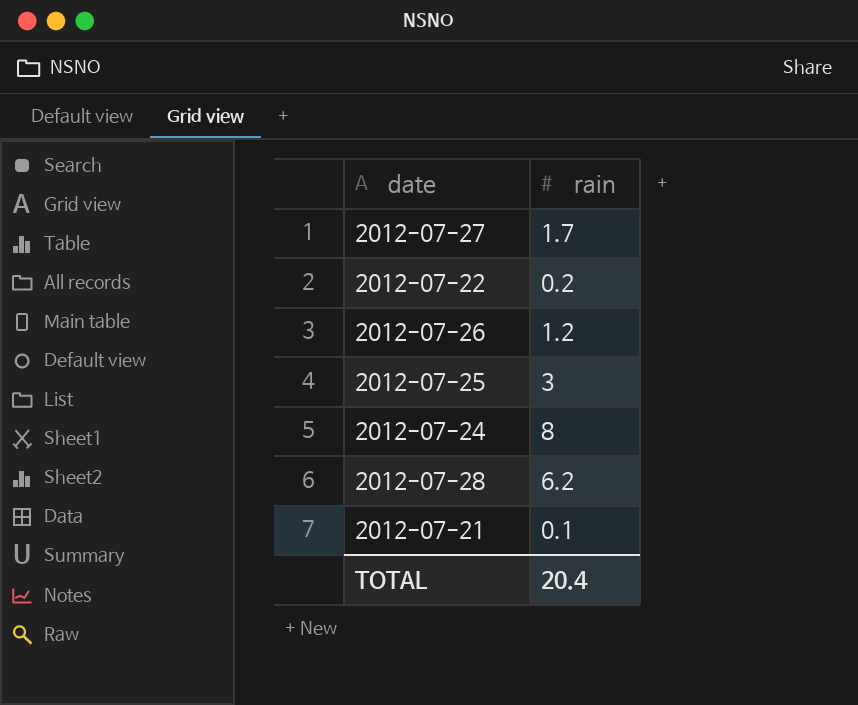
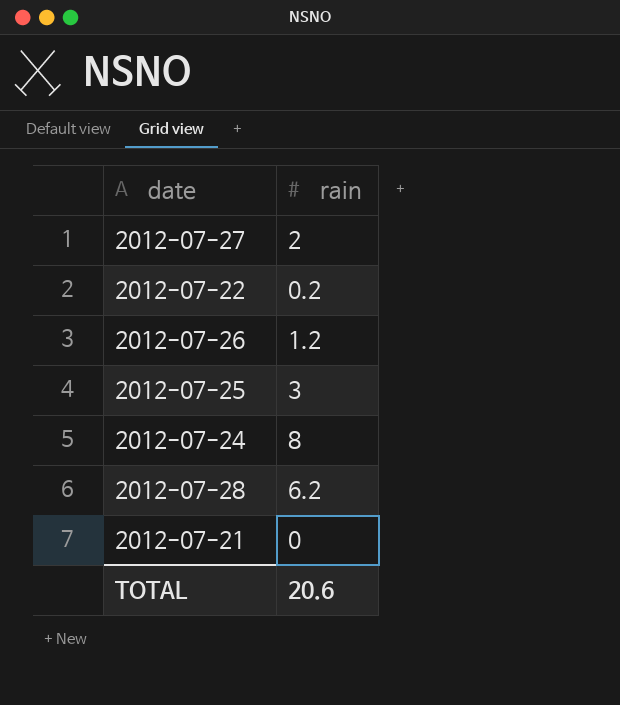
2012-07-27 | rain: 1.7 -> 2
2012-07-21 | rain: 0.1 -> 0
TOTAL | rain: 20.4 -> 20.6

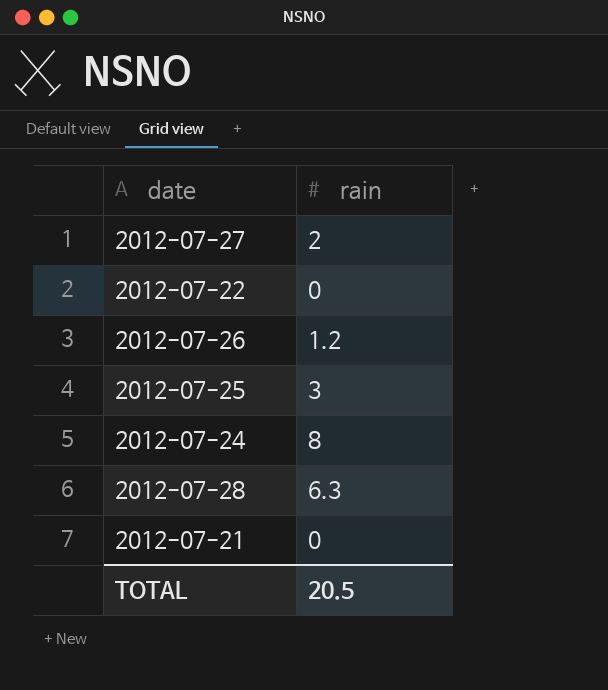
2012-07-22 | rain: 0.2 -> 0
2012-07-28 | rain: 6.2 -> 6.3
TOTAL | rain: 20.6 -> 20.5

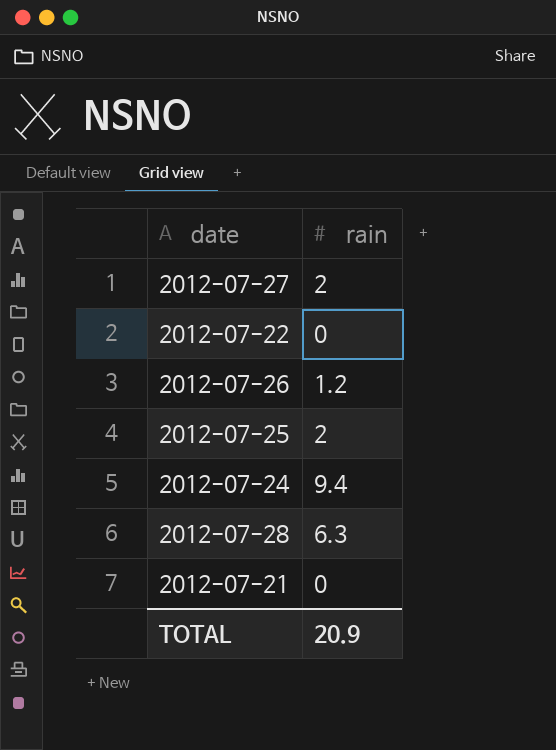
2012-07-25 | rain: 3 -> 2
2012-07-24 | rain: 8 -> 9.4
TOTAL | rain: 20.5 -> 20.9

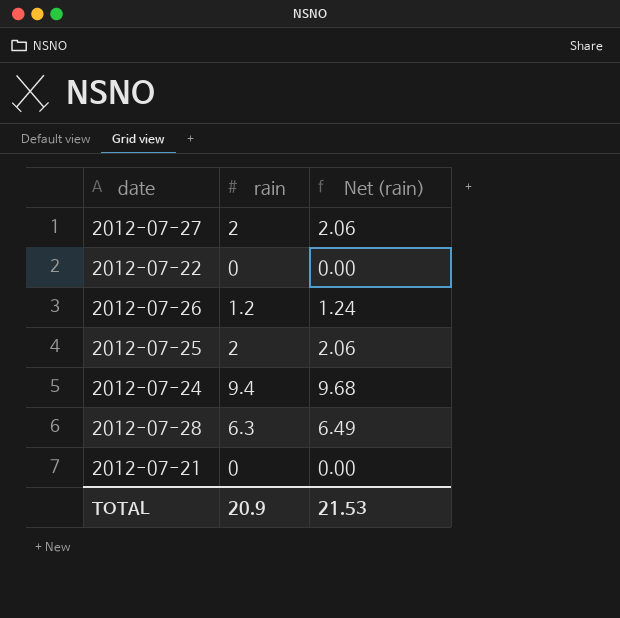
column Net (rain) | formula: none -> [rain] * 1.03

